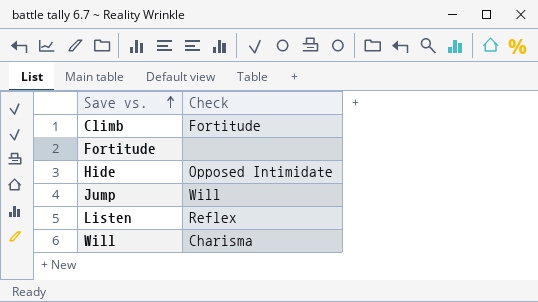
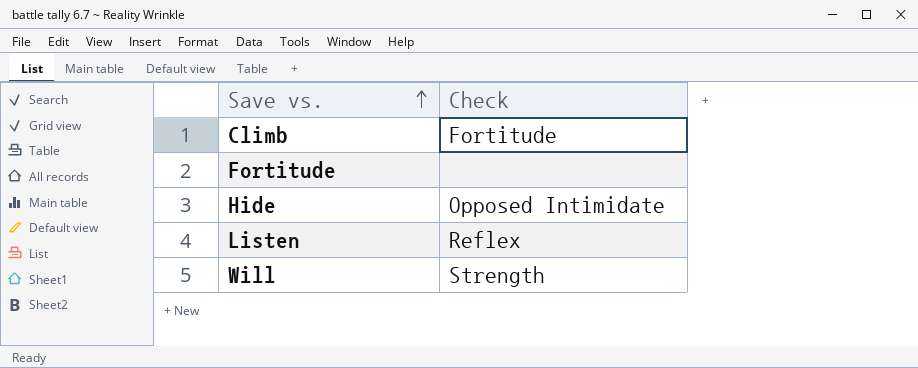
row Jump: Will -> none
Will | Check: Charisma -> Strength

